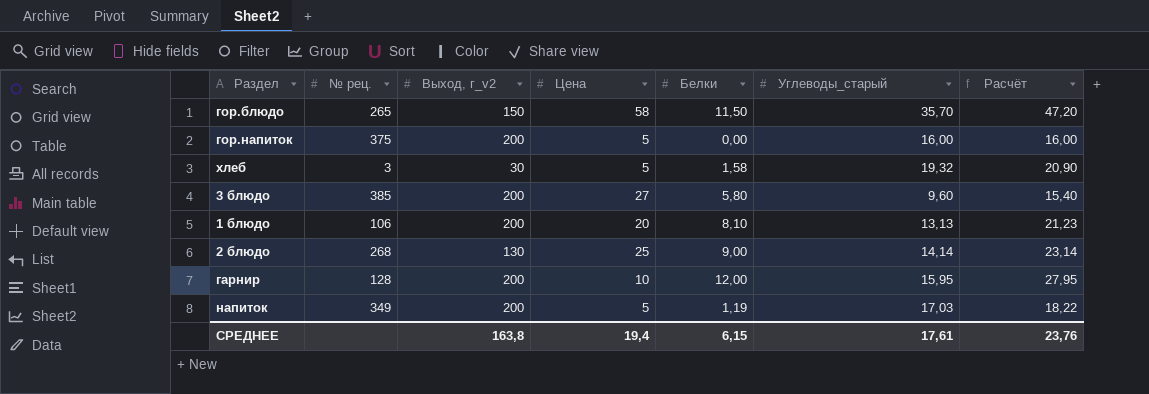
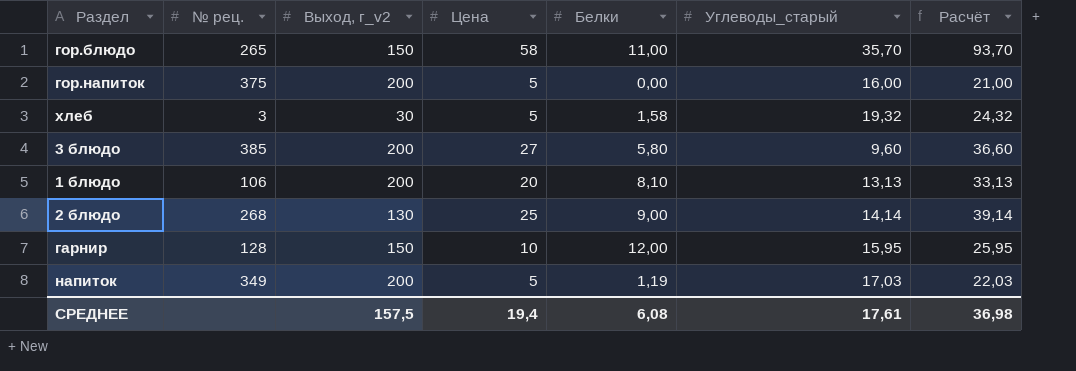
column Расчёт | formula: [Белки] + [Углеводы_старый] -> [Цена] + [Углеводы_старый]
гор.блюдо | Белки: 11,50 -> 11,00
гарнир | Выход, г_v2: 200 -> 150
СРЕДНЕЕ | Выход, г_v2: 163,8 -> 157,5
СРЕДНЕЕ | Белки: 6,15 -> 6,08
СРЕДНЕЕ | Расчёт: 23,76 -> 36,98

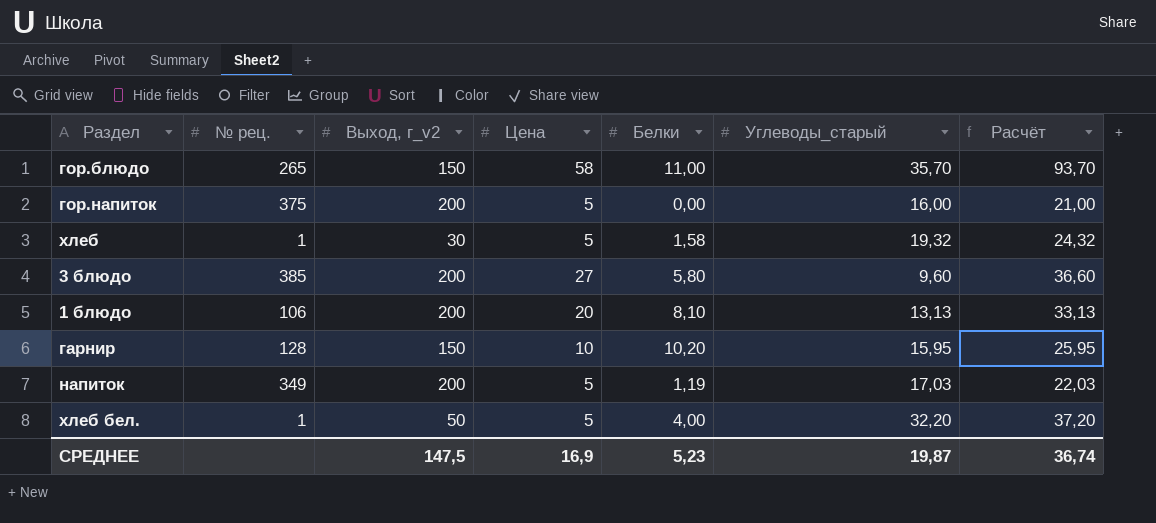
row 2 блюдо: 268 | 130 | 25 | 9,00 | 14,14 | 39,14 -> none
хлеб | № рец.: 3 -> 1
гарнир | Белки: 12,00 -> 10,20
row хлеб бел.: none -> 1 | 50 | 5 | 4,00 | 32,20 | 37,20
СРЕДНЕЕ | Выход, г_v2: 157,5 -> 147,5
СРЕДНЕЕ | Цена: 19,4 -> 16,9
СРЕДНЕЕ | Белки: 6,08 -> 5,23
СРЕДНЕЕ | Углеводы_старый: 17,61 -> 19,87
СРЕДНЕЕ | Расчёт: 36,98 -> 36,74

